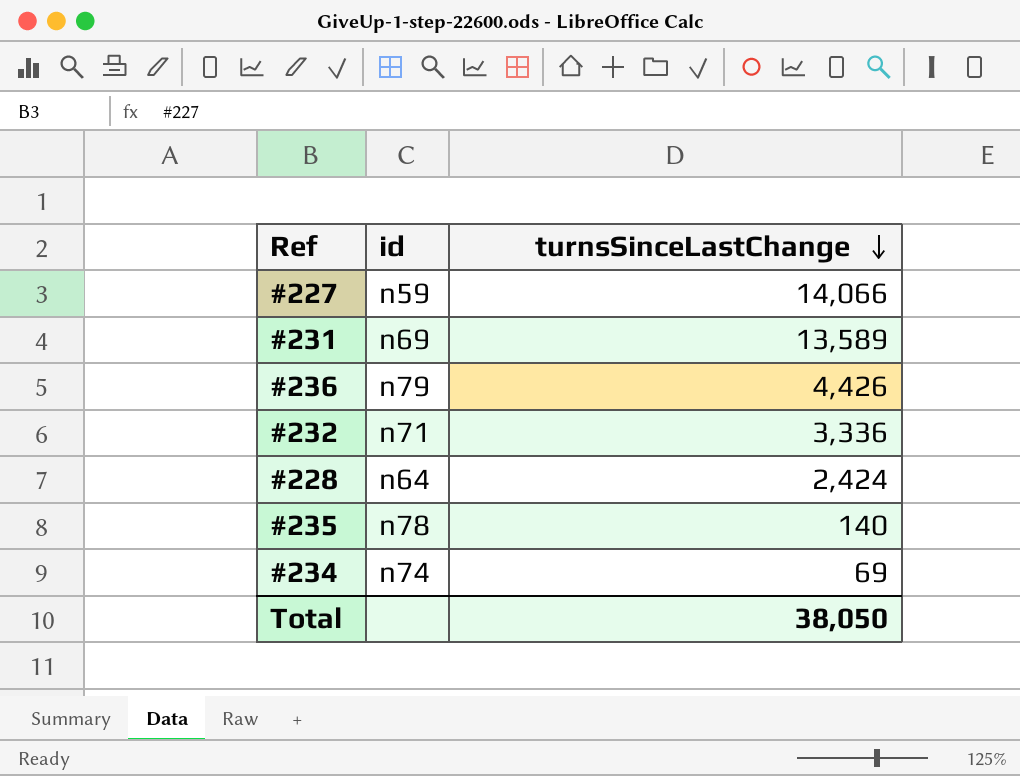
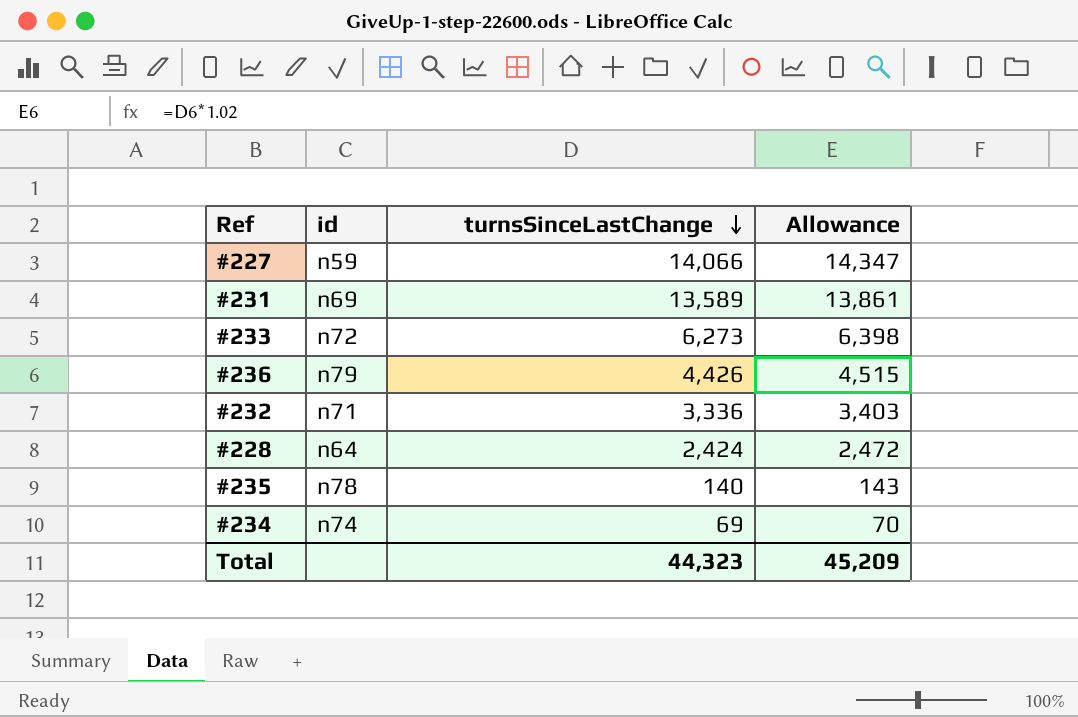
column Allowance | formula: none -> [turnsSinceLastChange] * 1.02
row #233: none -> n72 | 6,273 | 6,398
Total | turnsSinceLastChange: 38,050 -> 44,323

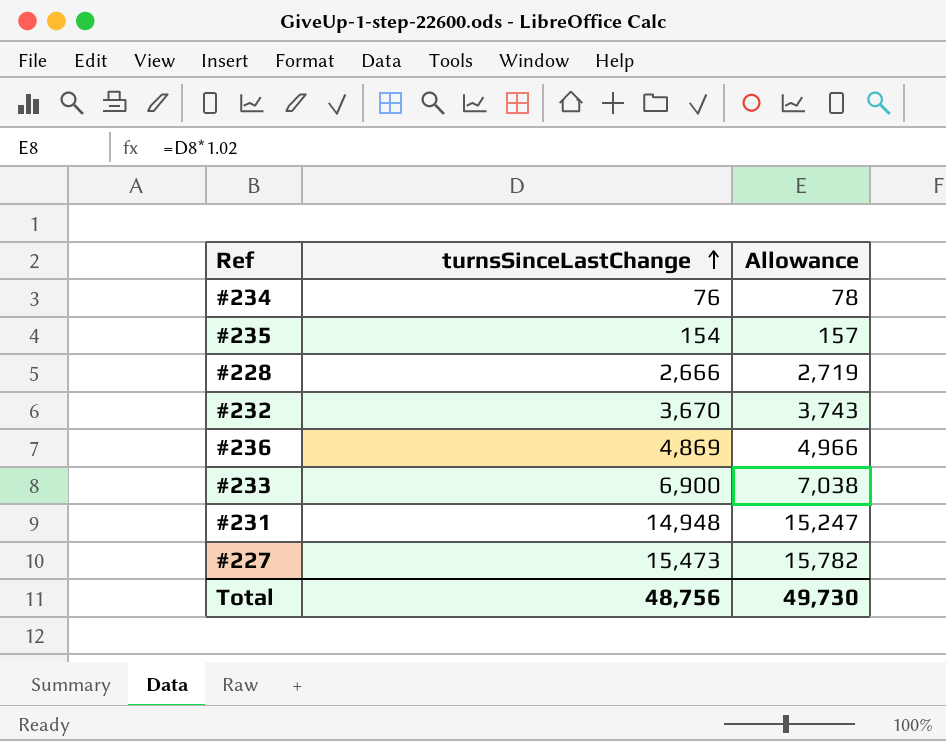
row order: turnsSinceLastChange descending -> turnsSinceLastChange ascending
column id | position: 2 -> none
#234 | turnsSinceLastChange: 69 -> 76
#234 | Allowance: 70 -> 78
#235 | turnsSinceLastChange: 140 -> 154
#235 | Allowance: 143 -> 157
#228 | turnsSinceLastChange: 2,424 -> 2,666
#228 | Allowance: 2,472 -> 2,719
#232 | turnsSinceLastChange: 3,336 -> 3,670
#232 | Allowance: 3,403 -> 3,743
#236 | turnsSinceLastChange: 4,426 -> 4,869
#236 | Allowance: 4,515 -> 4,966
#233 | turnsSinceLastChange: 6,273 -> 6,900
#233 | Allowance: 6,398 -> 7,038
#231 | turnsSinceLastChange: 13,589 -> 14,948
#231 | Allowance: 13,861 -> 15,247
#227 | turnsSinceLastChange: 14,066 -> 15,473
#227 | Allowance: 14,347 -> 15,782
Total | turnsSinceLastChange: 44,323 -> 48,756
Total | Allowance: 45,209 -> 49,730

